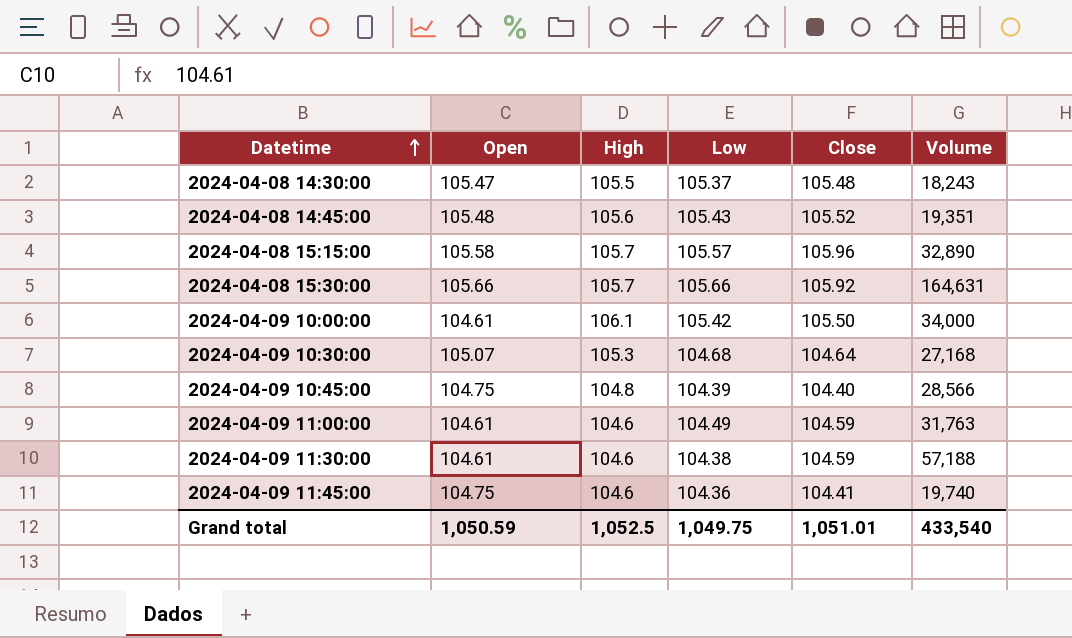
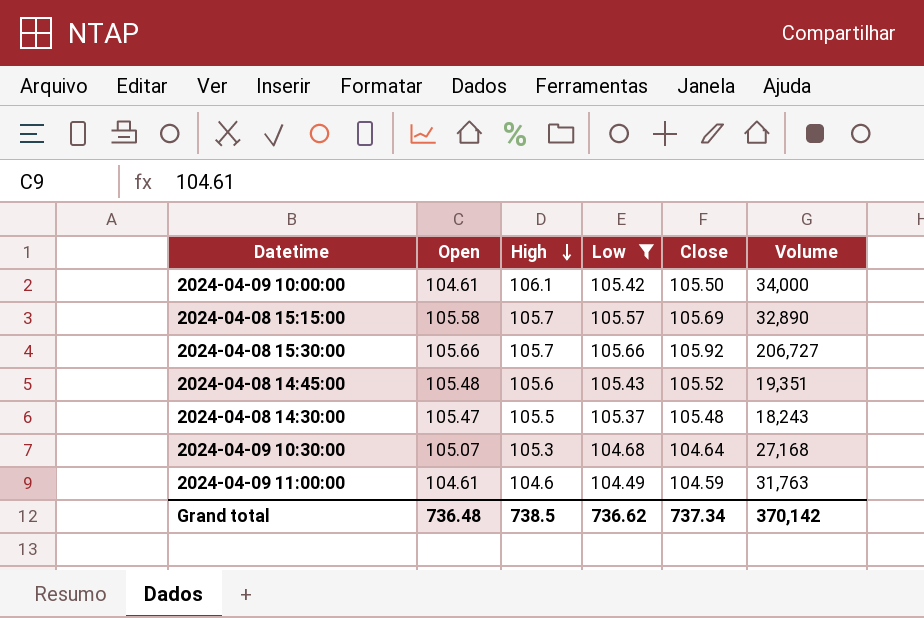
filter: none -> Low >= 104.49
row order: Datetime ascending -> High descending
2024-04-08 15:15:00 | Close: 105.96 -> 105.69
2024-04-08 15:30:00 | Volume: 164,631 -> 206,727
Grand total | Open: 1,050.59 -> 736.48
Grand total | High: 1,052.5 -> 738.5
Grand total | Low: 1,049.75 -> 736.62
Grand total | Close: 1,051.01 -> 737.34
Grand total | Volume: 433,540 -> 370,142

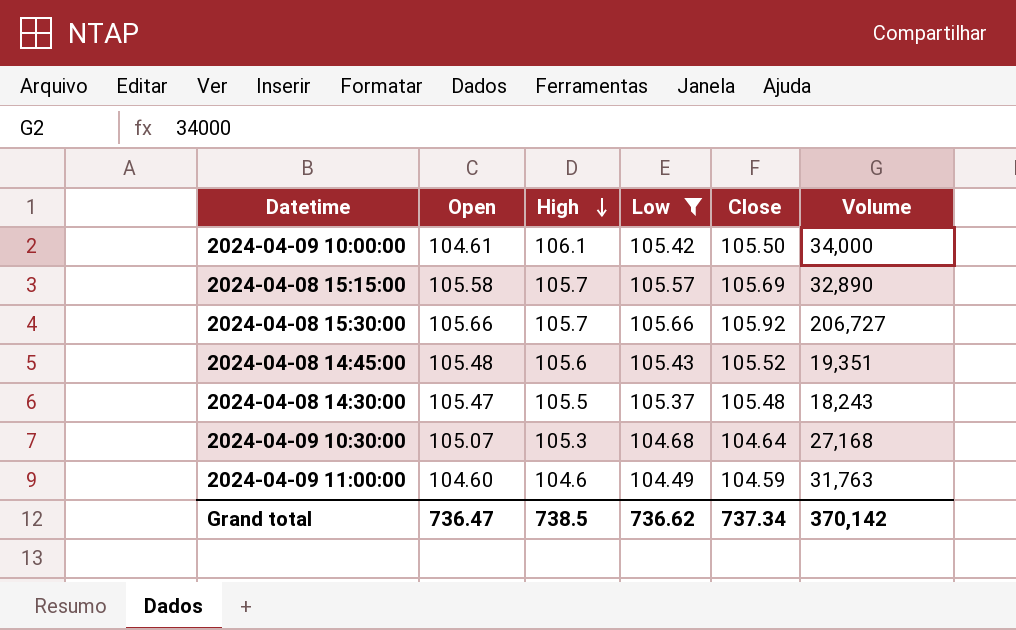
2024-04-09 11:00:00 | Open: 104.61 -> 104.60
Grand total | Open: 736.48 -> 736.47

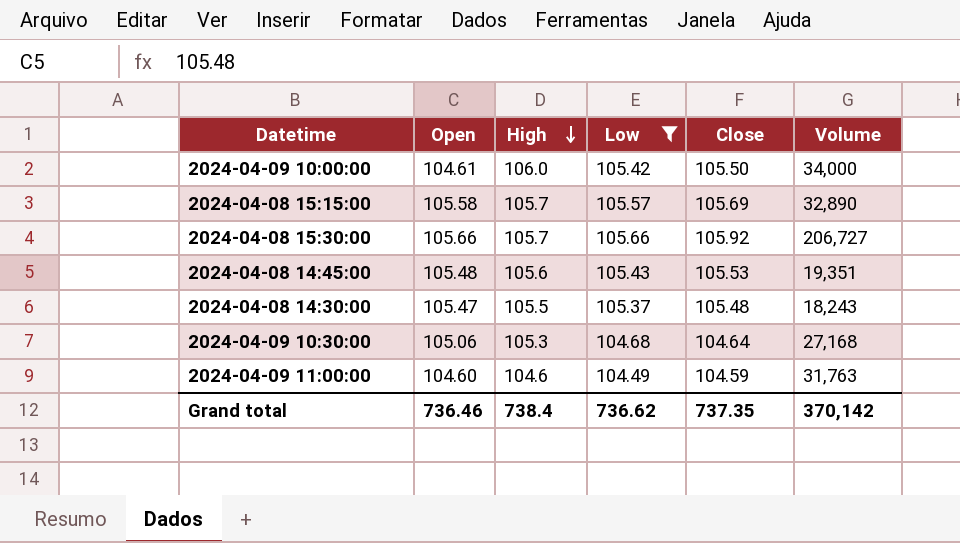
2024-04-09 10:00:00 | High: 106.1 -> 106.0
2024-04-08 14:45:00 | Close: 105.52 -> 105.53
2024-04-09 10:30:00 | Open: 105.07 -> 105.06
Grand total | Open: 736.47 -> 736.46
Grand total | High: 738.5 -> 738.4
Grand total | Close: 737.34 -> 737.35

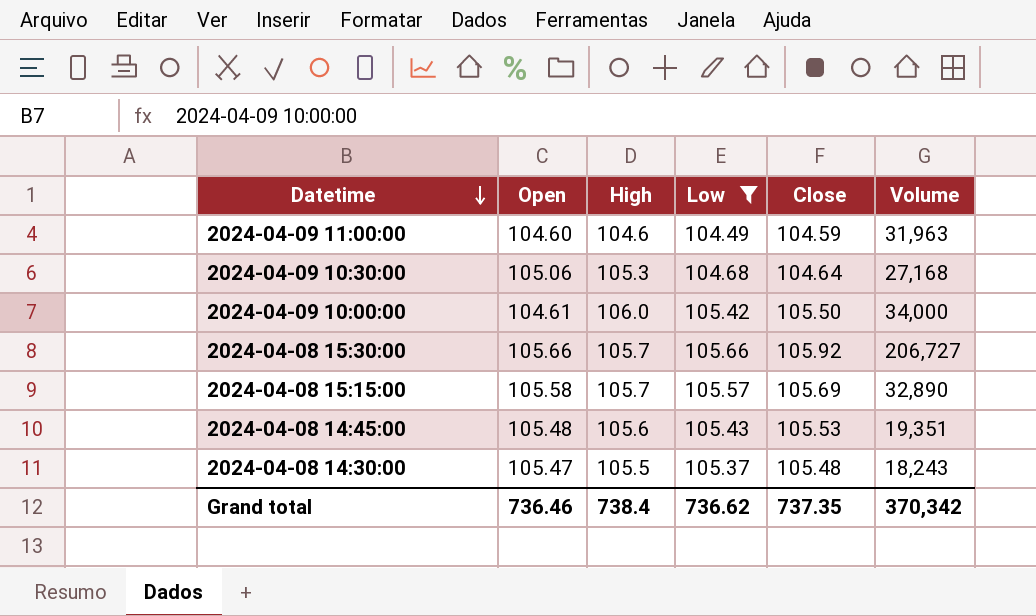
row order: High descending -> Datetime descending
2024-04-09 11:00:00 | Volume: 31,763 -> 31,963
Grand total | Volume: 370,142 -> 370,342

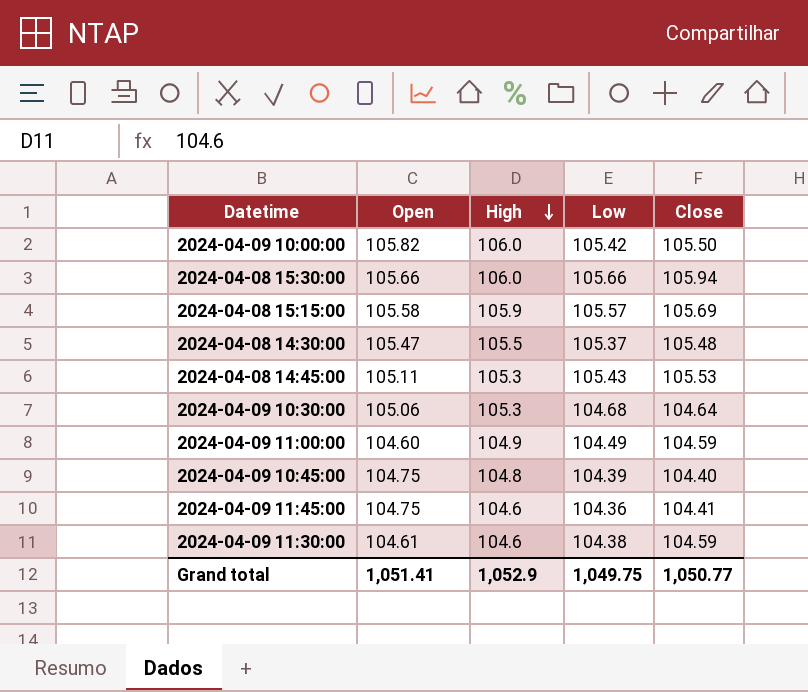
filter: Low >= 104.49 -> none
row order: Datetime descending -> High descending
column Volume | position: 6 -> none
2024-04-09 10:00:00 | Open: 104.61 -> 105.82
2024-04-08 15:30:00 | High: 105.7 -> 106.0
2024-04-08 15:30:00 | Close: 105.92 -> 105.94
2024-04-08 15:15:00 | High: 105.7 -> 105.9
2024-04-08 14:45:00 | Open: 105.48 -> 105.11
2024-04-08 14:45:00 | High: 105.6 -> 105.3
2024-04-09 11:00:00 | High: 104.6 -> 104.9
Grand total | Open: 736.46 -> 1,051.41
Grand total | High: 738.4 -> 1,052.9
Grand total | Low: 736.62 -> 1,049.75
Grand total | Close: 737.35 -> 1,050.77

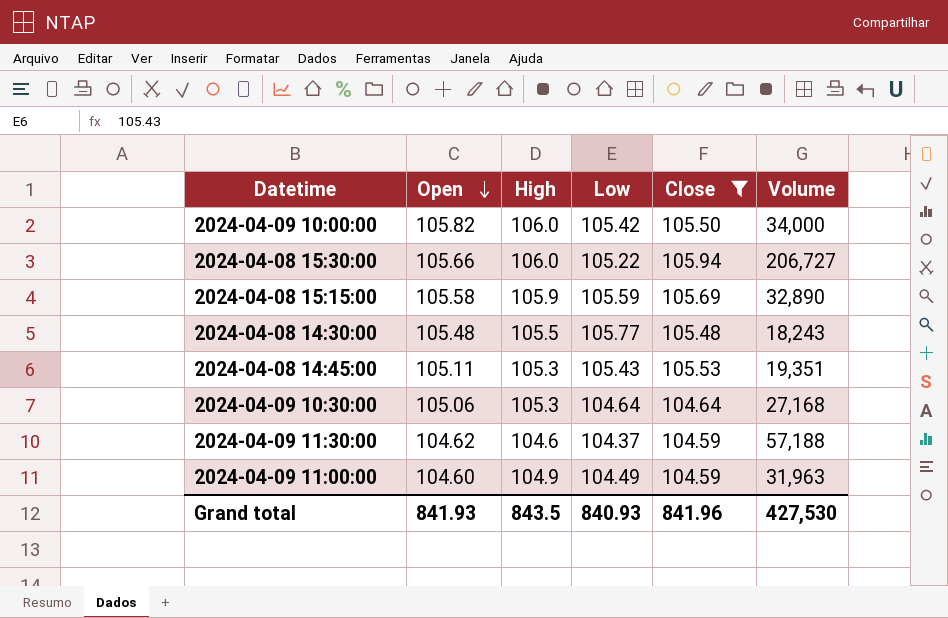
filter: none -> Close >= 104.59
row order: High descending -> Open descending
column Volume | position: none -> 6
2024-04-08 15:30:00 | Low: 105.66 -> 105.22
2024-04-08 15:15:00 | Low: 105.57 -> 105.59
2024-04-08 14:30:00 | Open: 105.47 -> 105.48
2024-04-08 14:30:00 | Low: 105.37 -> 105.77
2024-04-09 10:30:00 | Low: 104.68 -> 104.64
2024-04-09 11:30:00 | Open: 104.61 -> 104.62
2024-04-09 11:30:00 | Low: 104.38 -> 104.37
Grand total | Open: 1,051.41 -> 841.93
Grand total | High: 1,052.9 -> 843.5
Grand total | Low: 1,049.75 -> 840.93
Grand total | Close: 1,050.77 -> 841.96

